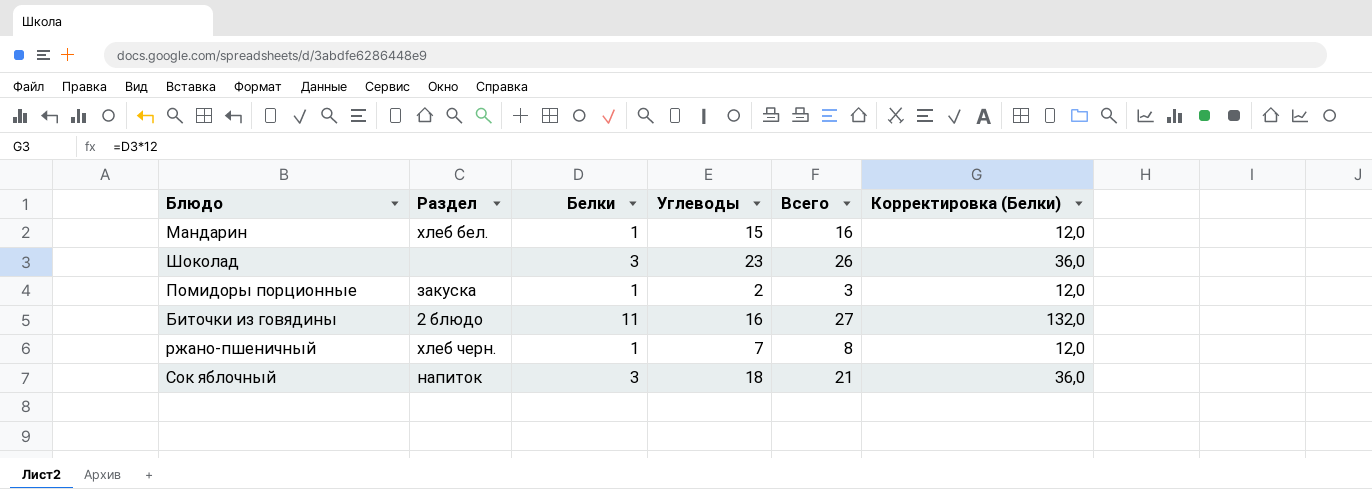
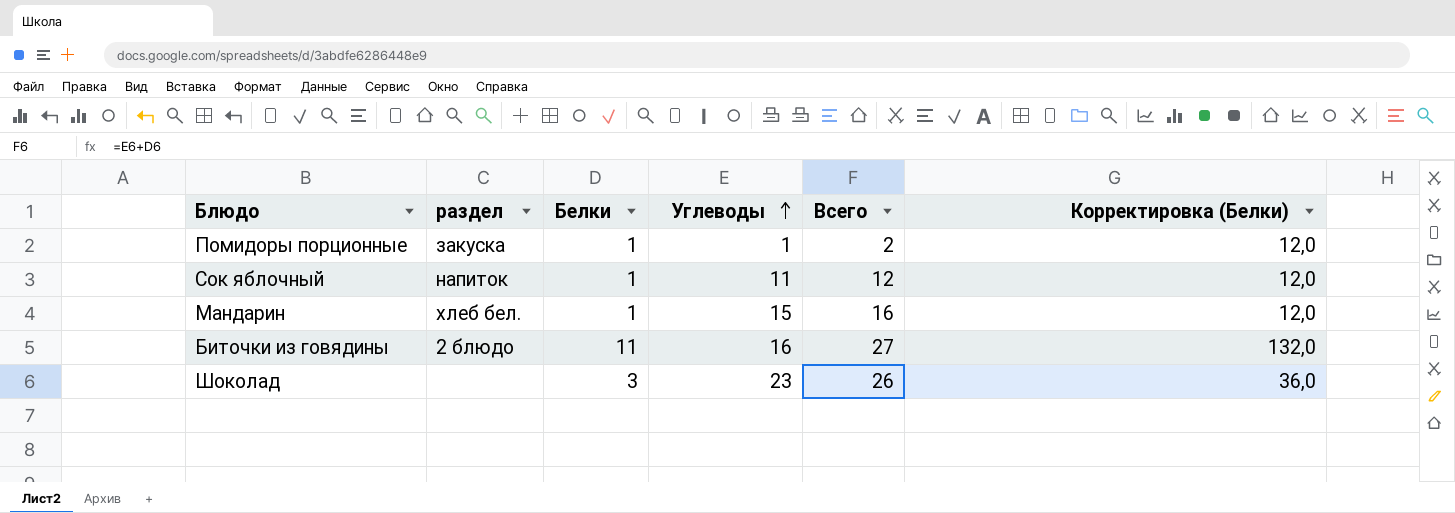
row order: none -> Углеводы ascending
column name: Раздел -> раздел
row ржано-пшеничный: хлеб черн. | 1 | 7 | 8 | 12,0 -> none
Помидоры порционные | Углеводы: 2 -> 1
Помидоры порционные | Всего: 3 -> 2
Сок яблочный | Белки: 3 -> 1
Сок яблочный | Углеводы: 18 -> 11
Сок яблочный | Всего: 21 -> 12
Сок яблочный | Корректировка (Белки): 36,0 -> 12,0

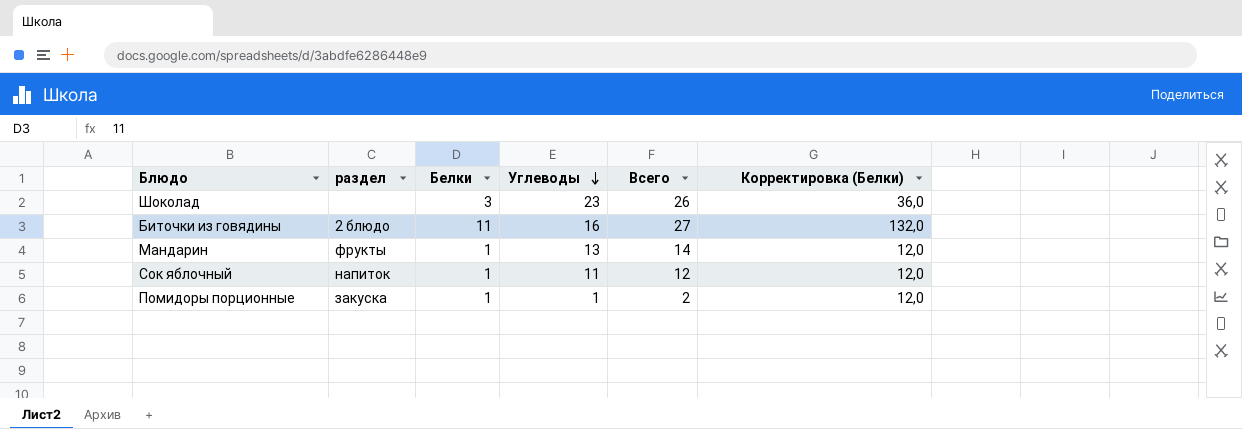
row order: Углеводы ascending -> Углеводы descending
Мандарин | раздел: хлеб бел. -> фрукты
Мандарин | Углеводы: 15 -> 13
Мандарин | Всего: 16 -> 14

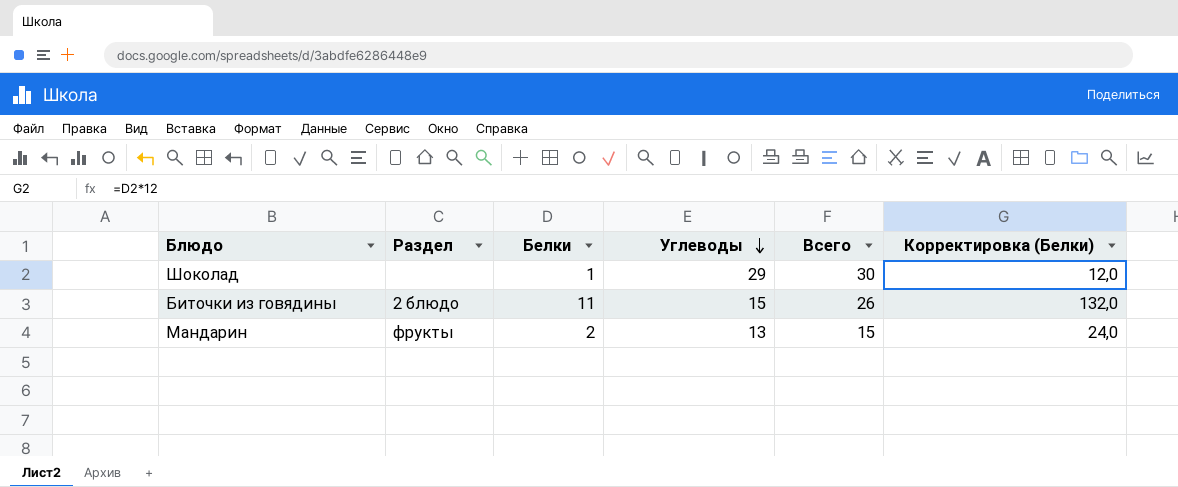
column name: раздел -> Раздел
row Сок яблочный: напиток | 1 | 11 | 12 | 12,0 -> none
row Помидоры порционные: закуска | 1 | 1 | 2 | 12,0 -> none
Шоколад | Белки: 3 -> 1
Шоколад | Углеводы: 23 -> 29
Шоколад | Всего: 26 -> 30
Шоколад | Корректировка (Белки): 36,0 -> 12,0
Биточки из говядины | Углеводы: 16 -> 15
Биточки из говядины | Всего: 27 -> 26
Мандарин | Белки: 1 -> 2
Мандарин | Всего: 14 -> 15
Мандарин | Корректировка (Белки): 12,0 -> 24,0

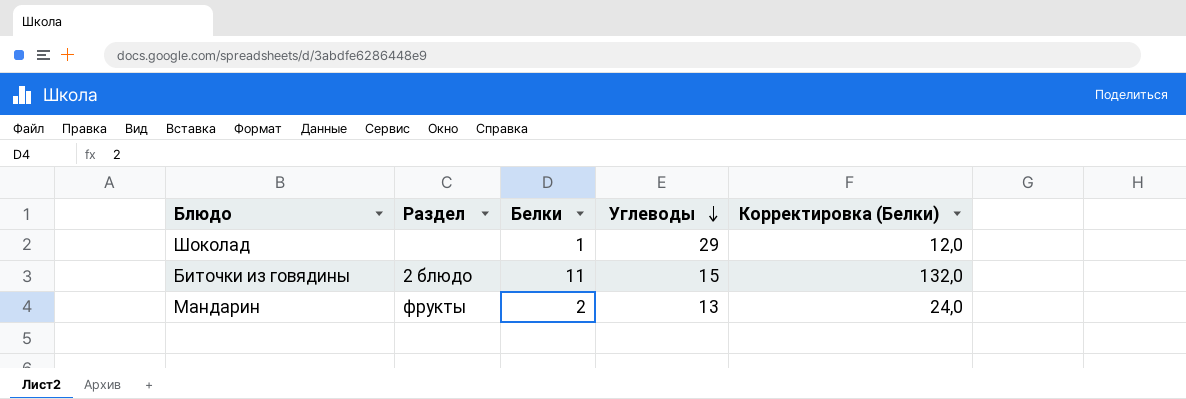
column Всего | formula: [Белки] + [Углеводы] -> none

